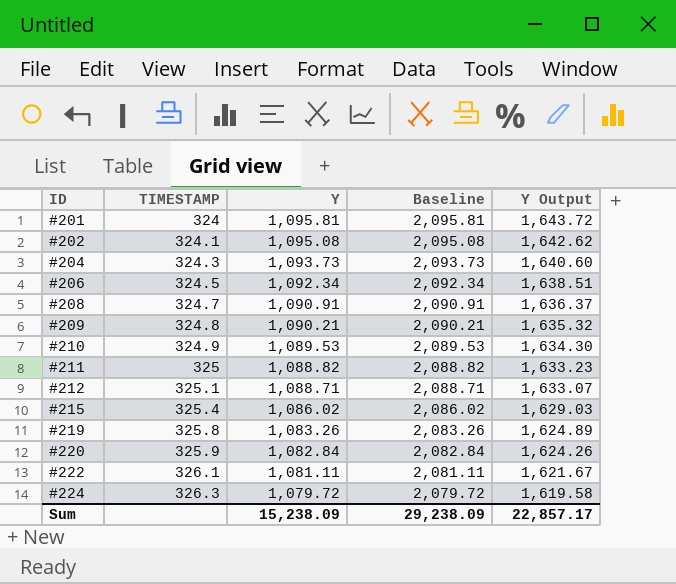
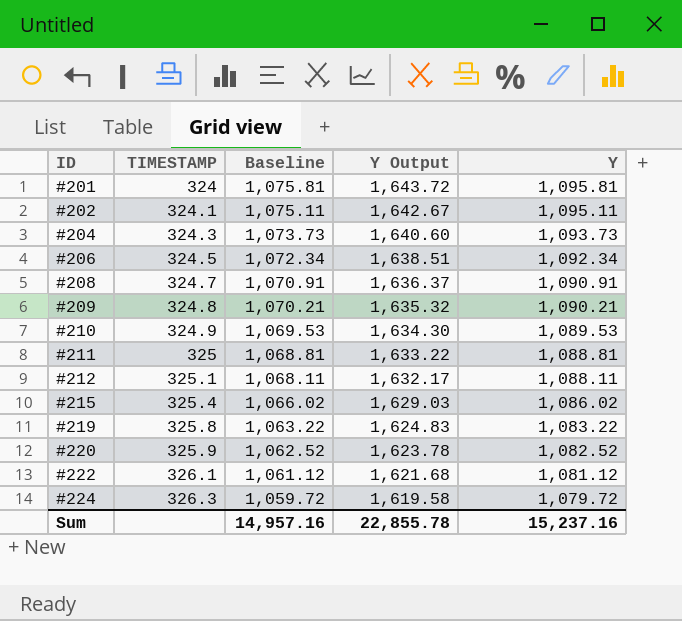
column Baseline | formula: [Y] + 1000 -> [Y] - 20
column Y | position: 3 -> 5
#202 | Y Output: 1,642.62 -> 1,642.67
#202 | Y: 1,095.08 -> 1,095.11
#211 | Y Output: 1,633.23 -> 1,633.22
#211 | Y: 1,088.82 -> 1,088.81
#212 | Y Output: 1,633.07 -> 1,632.17
#212 | Y: 1,088.71 -> 1,088.11
#219 | Y Output: 1,624.89 -> 1,624.83
#219 | Y: 1,083.26 -> 1,083.22
#220 | Y Output: 1,624.26 -> 1,623.78
#220 | Y: 1,082.84 -> 1,082.52
#222 | Y Output: 1,621.67 -> 1,621.68
#222 | Y: 1,081.11 -> 1,081.12
Sum | Baseline: 29,238.09 -> 14,957.16
Sum | Y Output: 22,857.17 -> 22,855.78
Sum | Y: 15,238.09 -> 15,237.16

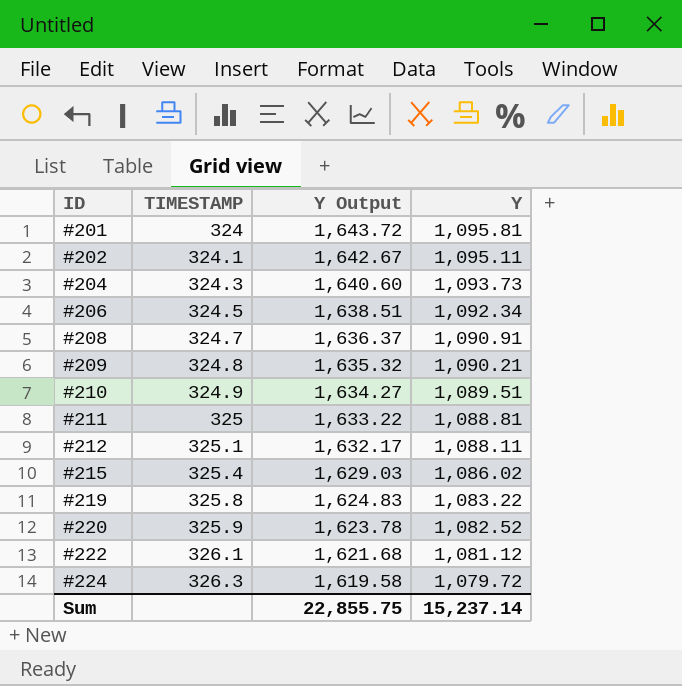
column Baseline | formula: [Y] - 20 -> none
#210 | Y Output: 1,634.30 -> 1,634.27
#210 | Y: 1,089.53 -> 1,089.51
Sum | Y Output: 22,855.78 -> 22,855.75
Sum | Y: 15,237.16 -> 15,237.14

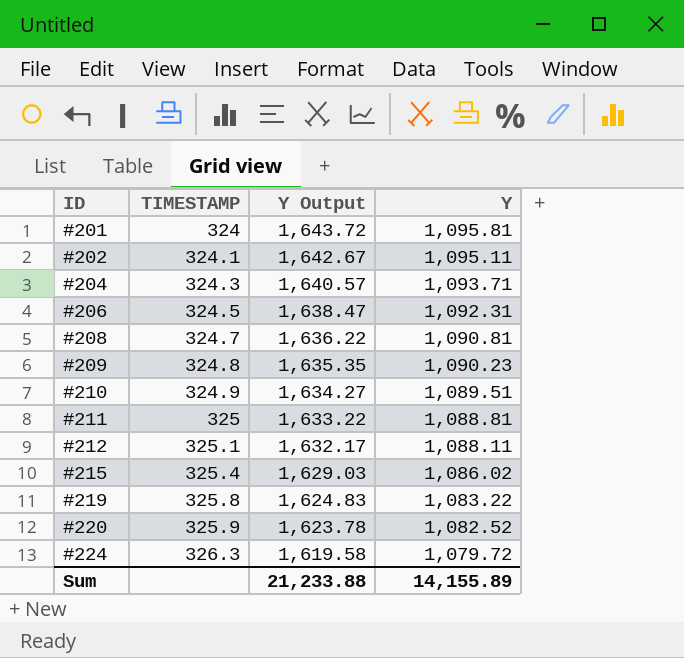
row #222: 326.1 | 1,621.68 | 1,081.12 -> none
#204 | Y Output: 1,640.60 -> 1,640.57
#204 | Y: 1,093.73 -> 1,093.71
#206 | Y Output: 1,638.51 -> 1,638.47
#206 | Y: 1,092.34 -> 1,092.31
#208 | Y Output: 1,636.37 -> 1,636.22
#208 | Y: 1,090.91 -> 1,090.81
#209 | Y Output: 1,635.32 -> 1,635.35
#209 | Y: 1,090.21 -> 1,090.23
Sum | Y Output: 22,855.75 -> 21,233.88
Sum | Y: 15,237.14 -> 14,155.89

